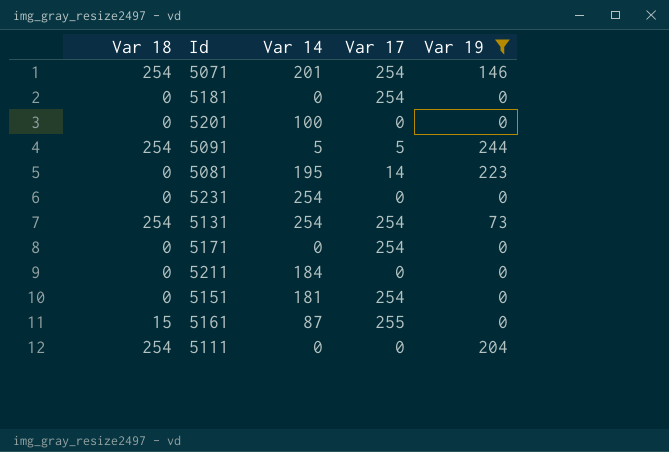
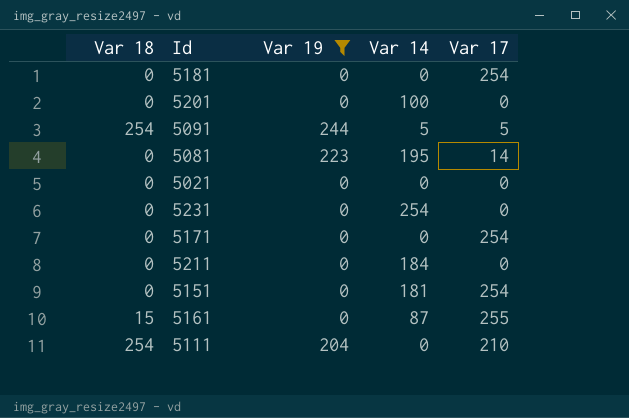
column Var 19 | position: 5 -> 3
row 5071: 254 | 201 | 254 | 146 -> none
row 5131: 254 | 254 | 254 | 73 -> none
row 5021: none -> 0 | 0 | 0 | 0
5111 | Var 17: 0 -> 210

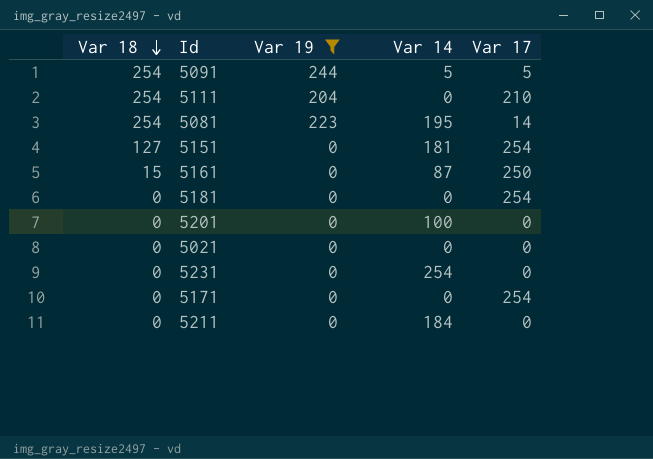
row order: none -> Var 18 descending
5081 | Var 18: 0 -> 254
5151 | Var 18: 0 -> 127
5161 | Var 17: 255 -> 250

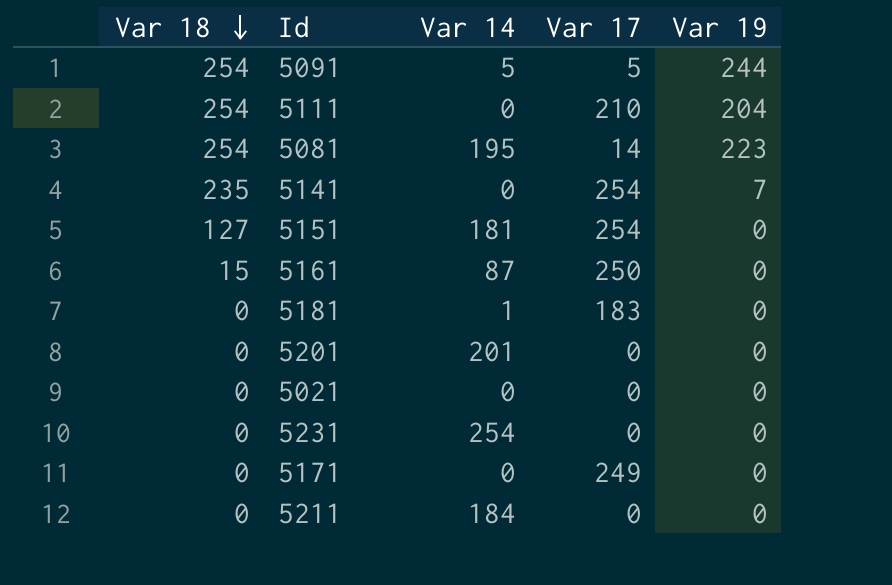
filter: Var 19 != 7 -> none
column Var 19 | position: 3 -> 5
5181 | Var 14: 0 -> 1
5181 | Var 17: 254 -> 183
5201 | Var 14: 100 -> 201
5171 | Var 17: 254 -> 249

